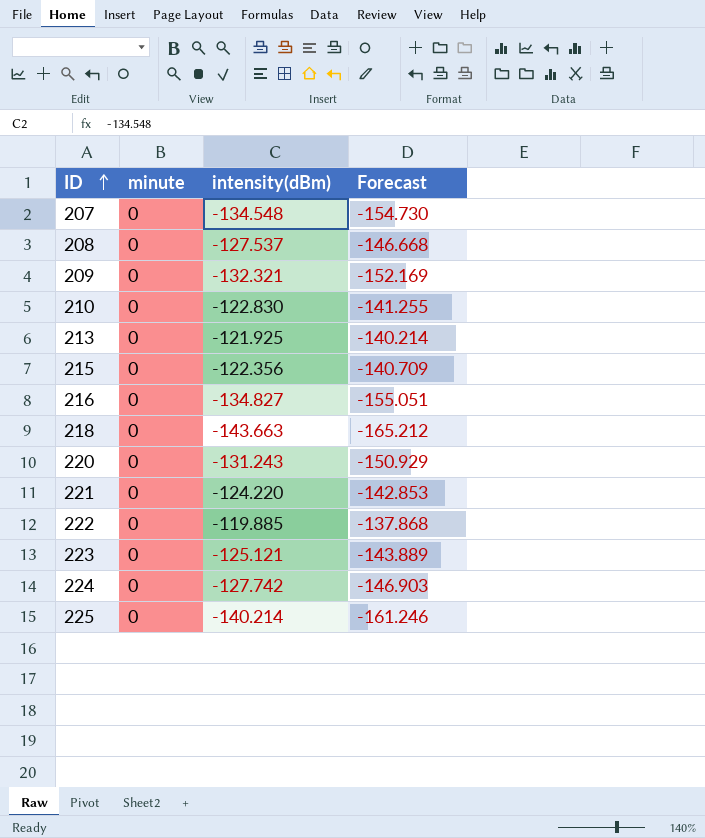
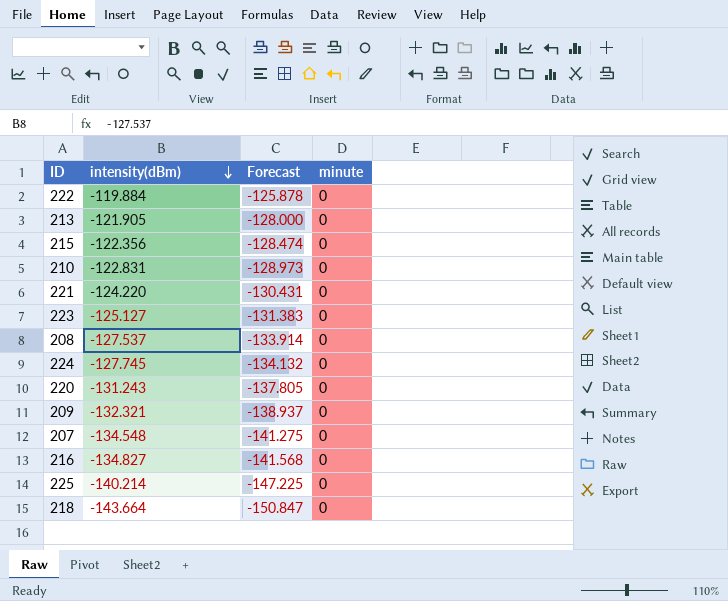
row order: ID ascending -> intensity(dBm) descending
column Forecast | formula: [intensity(dBm)] * 1.15 -> [intensity(dBm)] * 1.05
column minute | position: 2 -> 4
222 | intensity(dBm): -119.885 -> -119.884
213 | intensity(dBm): -121.925 -> -121.905
210 | intensity(dBm): -122.830 -> -122.831
223 | intensity(dBm): -125.121 -> -125.127
224 | intensity(dBm): -127.742 -> -127.745
218 | intensity(dBm): -143.663 -> -143.664

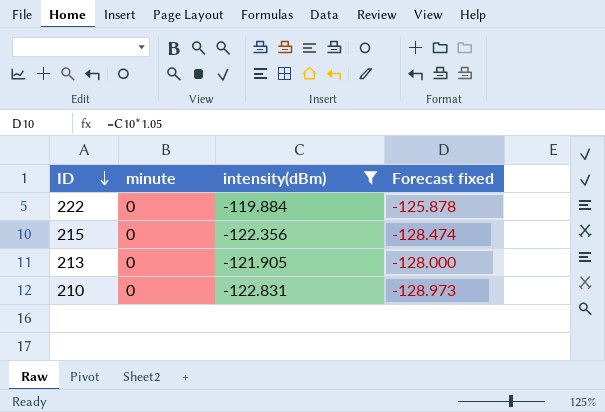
filter: none -> intensity(dBm) >= -122.831
row order: intensity(dBm) descending -> ID descending
column minute | position: 4 -> 2
column name: Forecast -> Forecast fixed

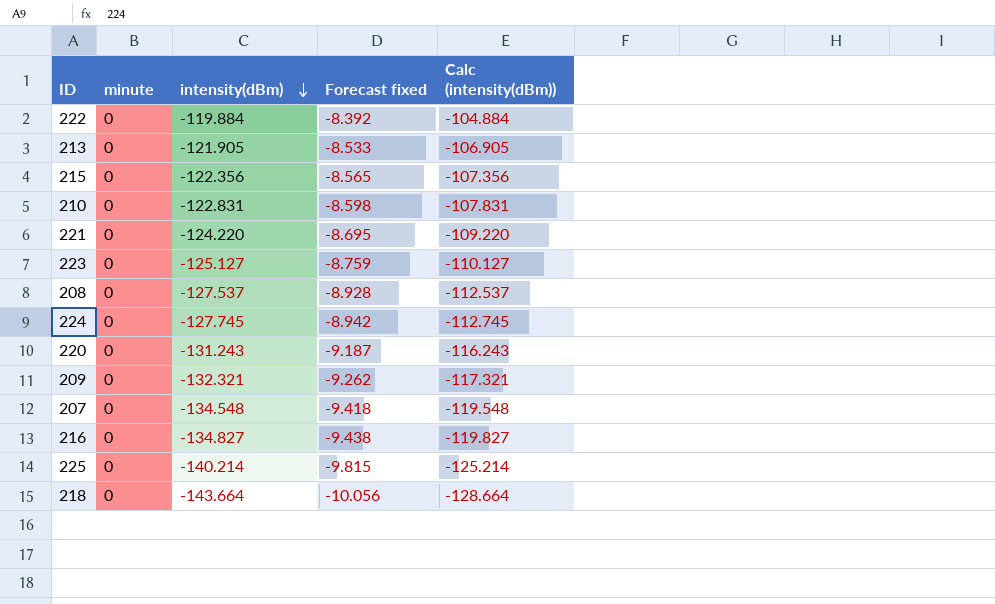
filter: intensity(dBm) >= -122.831 -> none
row order: ID descending -> intensity(dBm) descending
column Forecast fixed | formula: [intensity(dBm)] * 1.05 -> [intensity(dBm)] * 0.07
column Calc (intensity(dBm)) | formula: none -> [intensity(dBm)] + 15

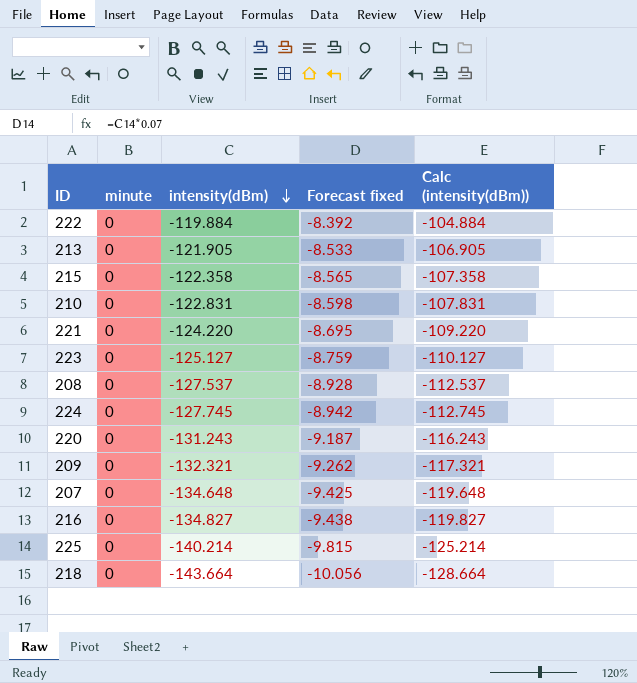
215 | intensity(dBm): -122.356 -> -122.358
215 | Calc (intensity(dBm)): -107.356 -> -107.358
207 | intensity(dBm): -134.548 -> -134.648
207 | Forecast fixed: -9.418 -> -9.425
207 | Calc (intensity(dBm)): -119.548 -> -119.648

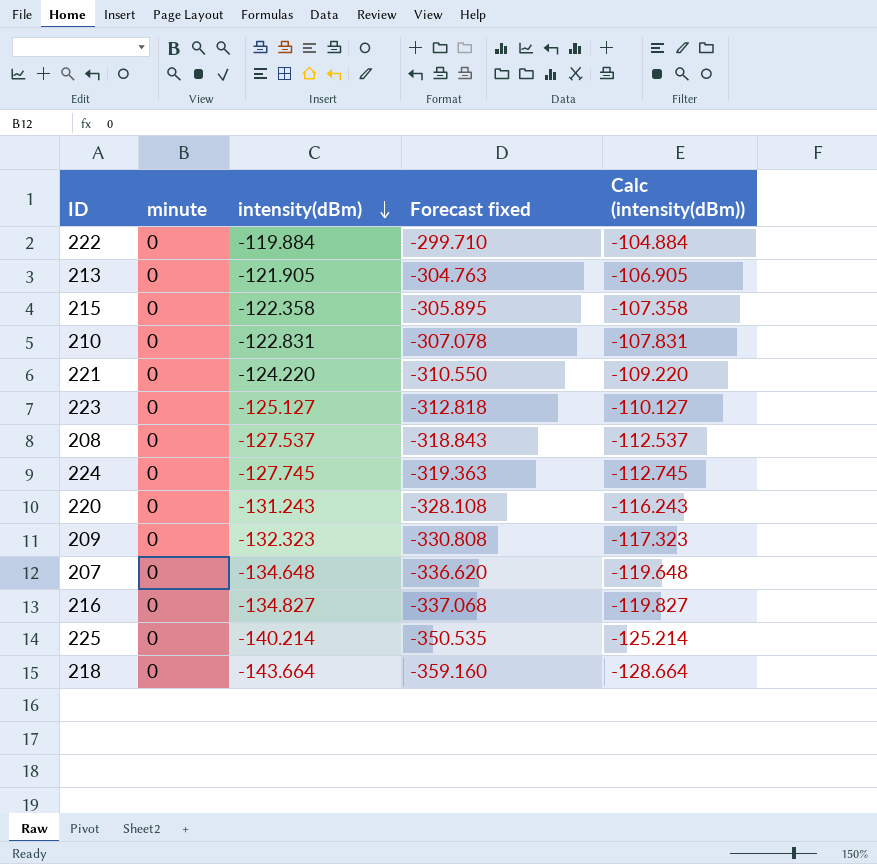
column Forecast fixed | formula: [intensity(dBm)] * 0.07 -> [intensity(dBm)] * 2.5
209 | intensity(dBm): -132.321 -> -132.323
209 | Calc (intensity(dBm)): -117.321 -> -117.323

